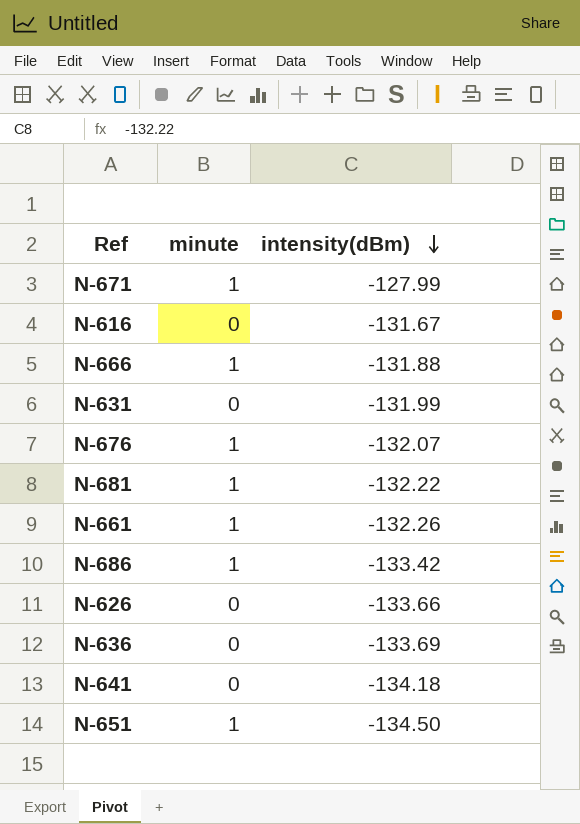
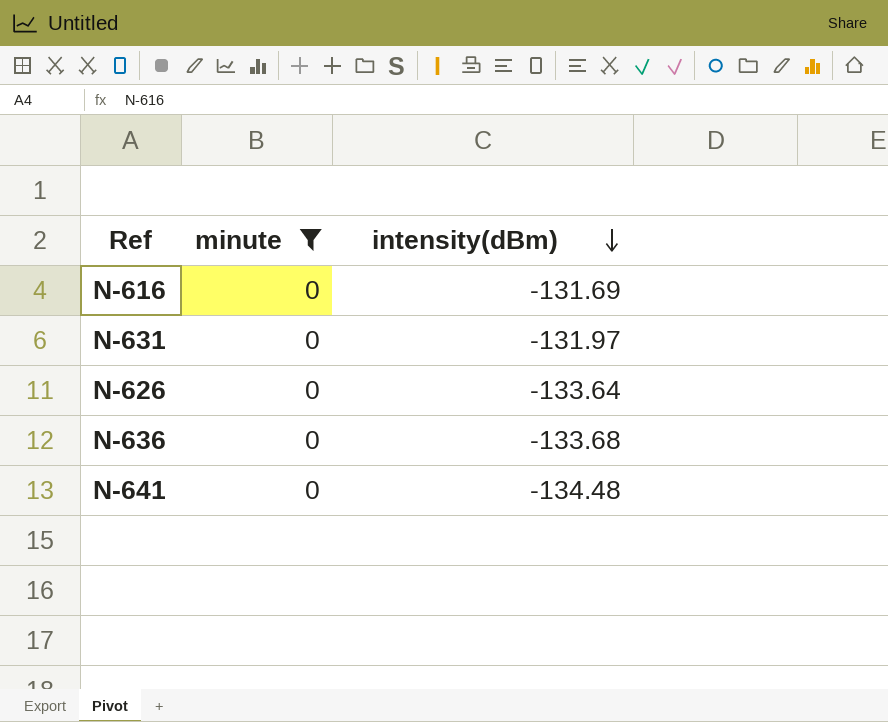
filter: none -> minute = 0
N-616 | intensity(dBm): -131.67 -> -131.69
N-631 | intensity(dBm): -131.99 -> -131.97
N-626 | intensity(dBm): -133.66 -> -133.64
N-636 | intensity(dBm): -133.69 -> -133.68
N-641 | intensity(dBm): -134.18 -> -134.48

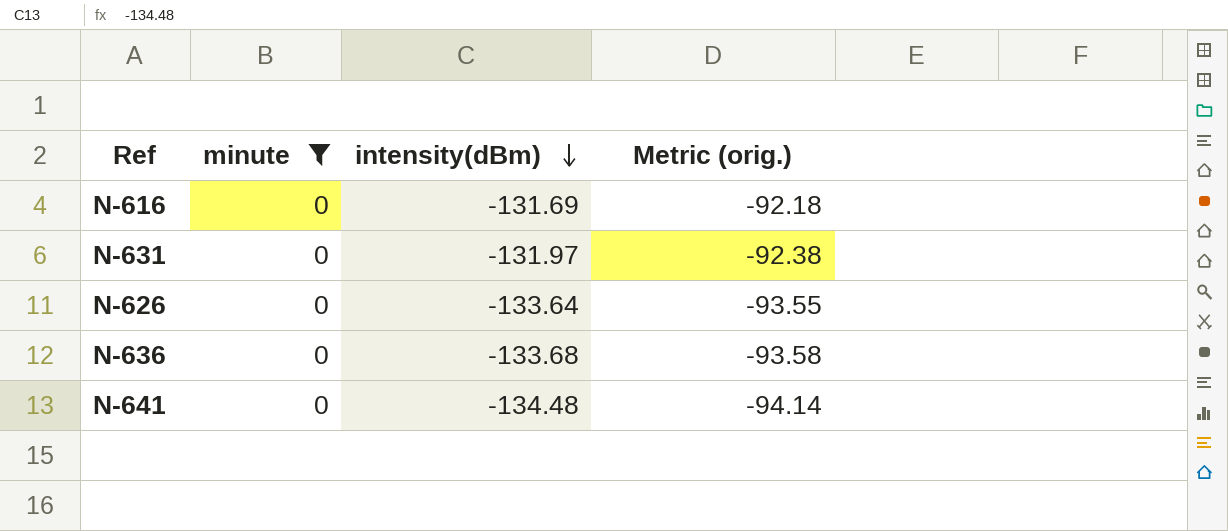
column Metric (orig.) | formula: none -> [intensity(dBm)] * 0.7

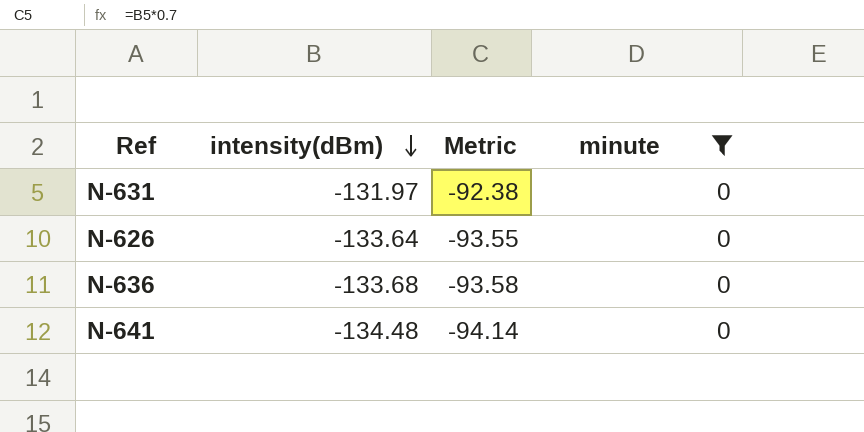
column name: Metric (orig.) -> Metric
column minute | position: 2 -> 4
row N-616: 0 | -131.69 | -92.18 -> none

